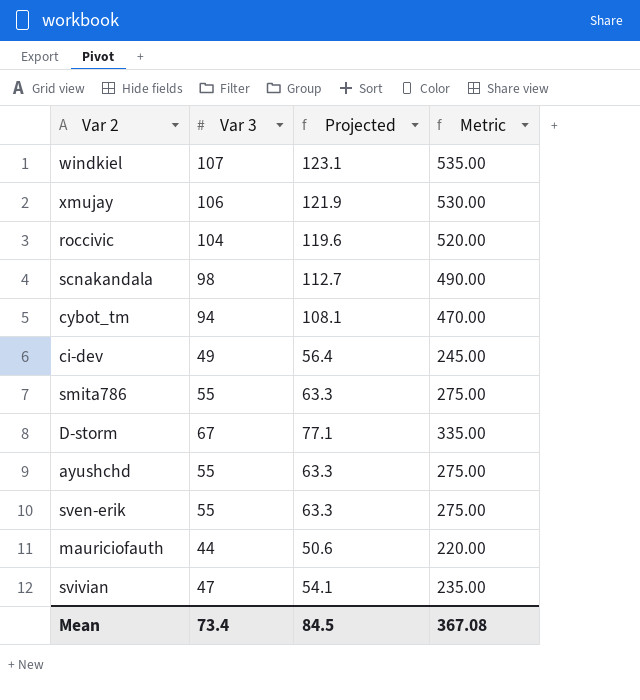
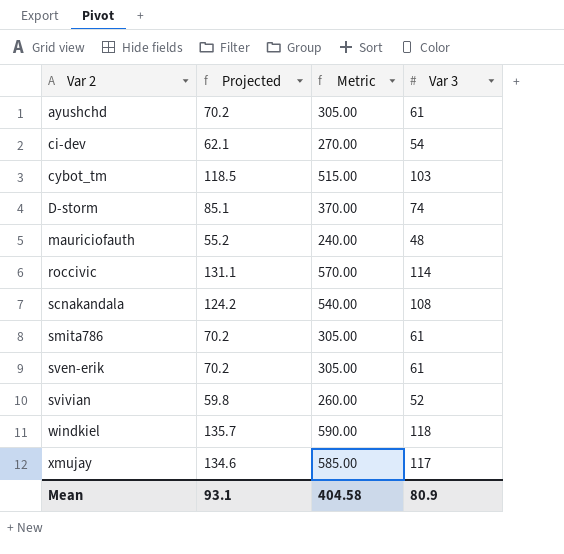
row order: none -> Var 2 ascending
column Var 3 | position: 2 -> 4
ayushchd | Projected: 63.3 -> 70.2
ayushchd | Metric: 275.00 -> 305.00
ayushchd | Var 3: 55 -> 61
ci-dev | Projected: 56.4 -> 62.1
ci-dev | Metric: 245.00 -> 270.00
ci-dev | Var 3: 49 -> 54
cybot_tm | Projected: 108.1 -> 118.5
cybot_tm | Metric: 470.00 -> 515.00
cybot_tm | Var 3: 94 -> 103
D-storm | Projected: 77.1 -> 85.1
D-storm | Metric: 335.00 -> 370.00
D-storm | Var 3: 67 -> 74
mauriciofauth | Projected: 50.6 -> 55.2
mauriciofauth | Metric: 220.00 -> 240.00
mauriciofauth | Var 3: 44 -> 48
roccivic | Projected: 119.6 -> 131.1
roccivic | Metric: 520.00 -> 570.00
roccivic | Var 3: 104 -> 114
scnakandala | Projected: 112.7 -> 124.2
scnakandala | Metric: 490.00 -> 540.00
scnakandala | Var 3: 98 -> 108
smita786 | Projected: 63.3 -> 70.2
smita786 | Metric: 275.00 -> 305.00
smita786 | Var 3: 55 -> 61
sven-erik | Projected: 63.3 -> 70.2
sven-erik | Metric: 275.00 -> 305.00
sven-erik | Var 3: 55 -> 61
svivian | Projected: 54.1 -> 59.8
svivian | Metric: 235.00 -> 260.00
svivian | Var 3: 47 -> 52
windkiel | Projected: 123.1 -> 135.7
windkiel | Metric: 535.00 -> 590.00
windkiel | Var 3: 107 -> 118
xmujay | Projected: 121.9 -> 134.6
xmujay | Metric: 530.00 -> 585.00
xmujay | Var 3: 106 -> 117
Mean | Projected: 84.5 -> 93.1
Mean | Metric: 367.08 -> 404.58
Mean | Var 3: 73.4 -> 80.9

